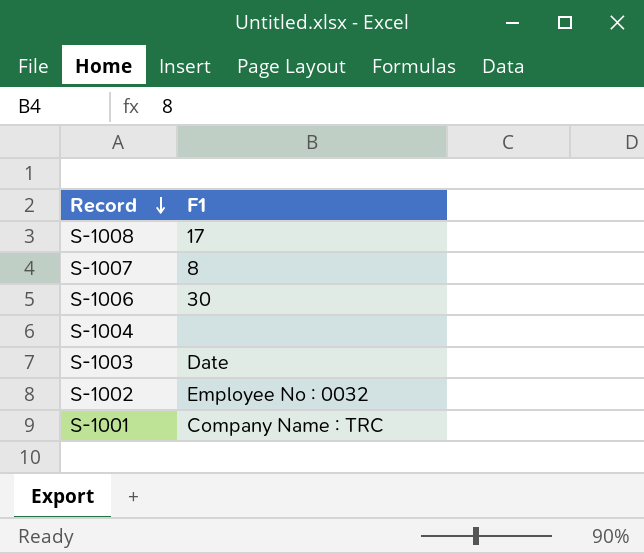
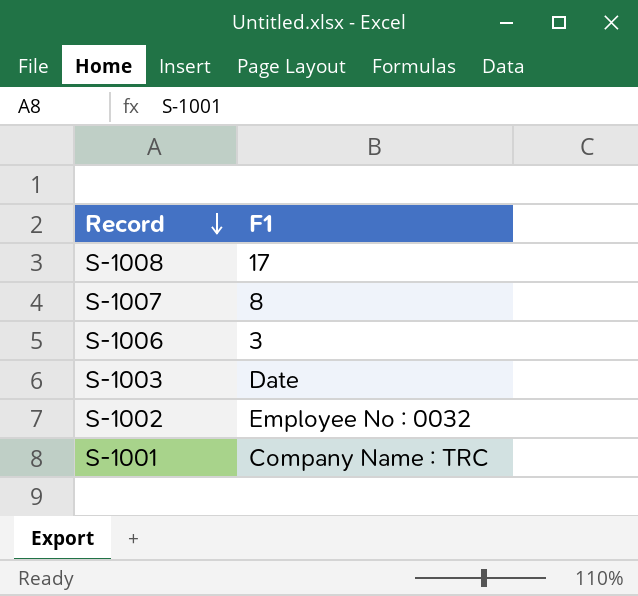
row S-1004: none -> none
S-1006 | F1: 30 -> 3

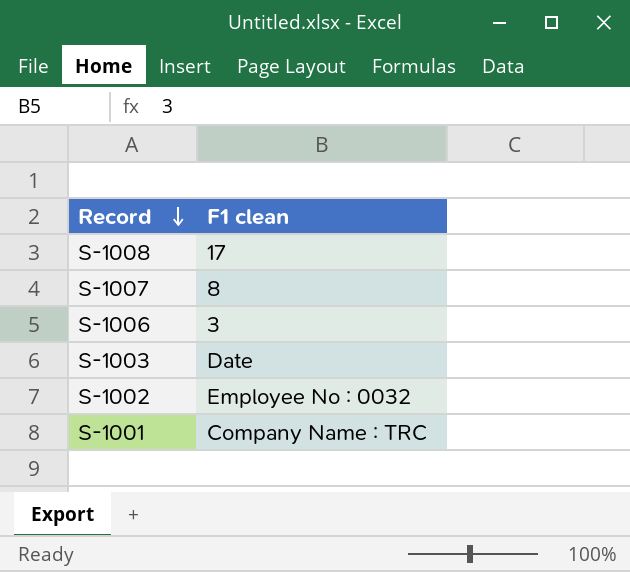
column name: F1 -> F1 clean

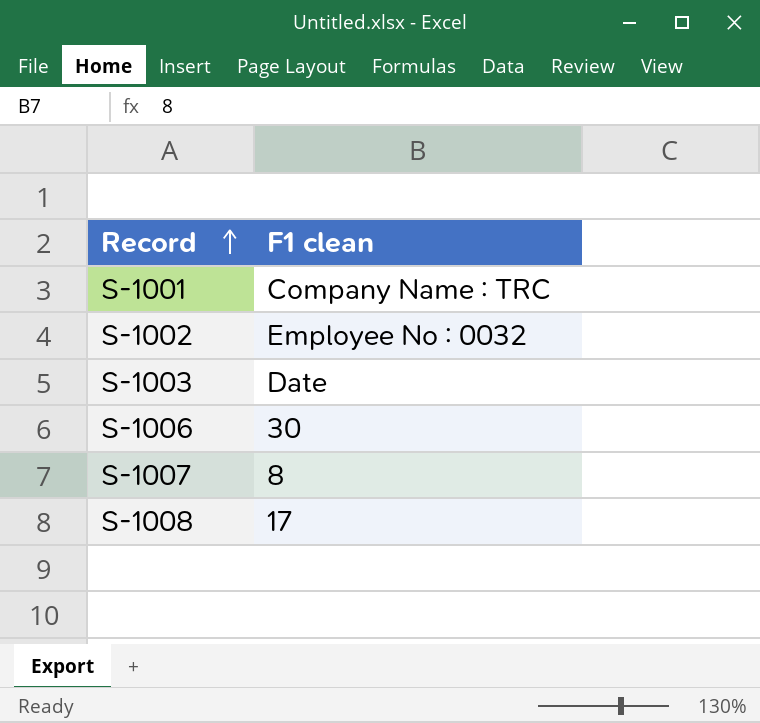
row order: Record descending -> Record ascending
S-1006 | F1 clean: 3 -> 30

